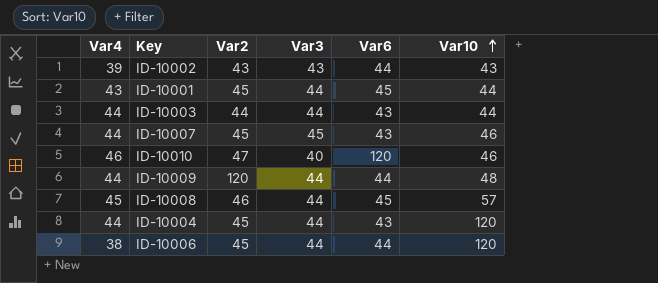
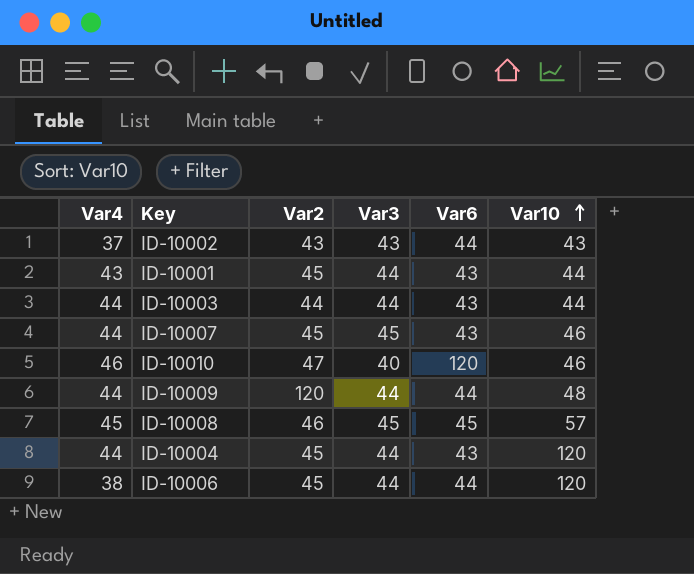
ID-10002 | Var4: 39 -> 37
ID-10001 | Var6: 45 -> 43
ID-10008 | Var3: 44 -> 45

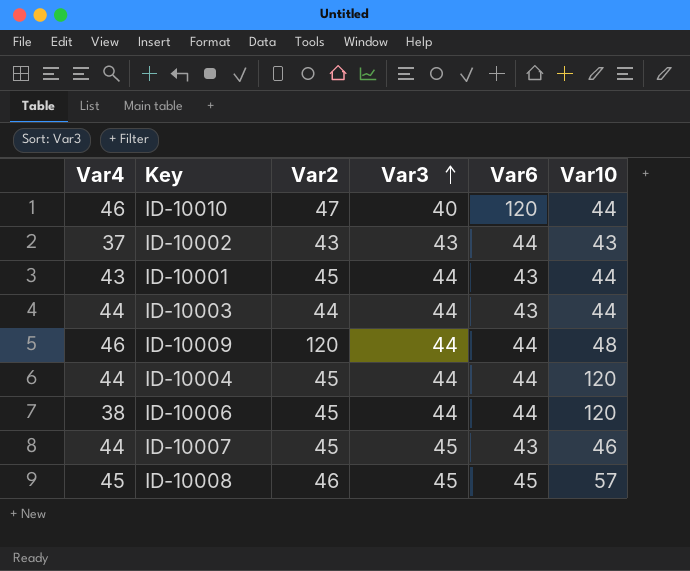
row order: Var10 ascending -> Var3 ascending
ID-10010 | Var10: 46 -> 44
ID-10009 | Var4: 44 -> 46
ID-10004 | Var6: 43 -> 44

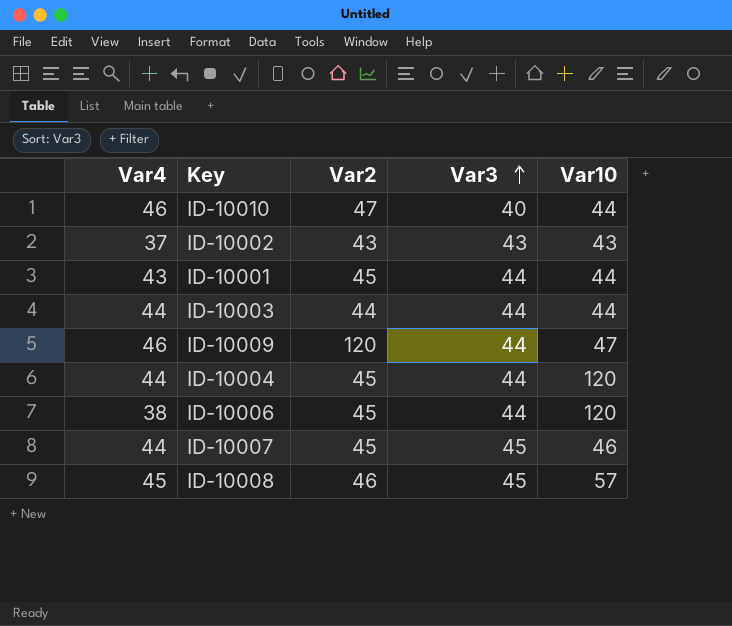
column Var6 | position: 5 -> none
ID-10009 | Var10: 48 -> 47

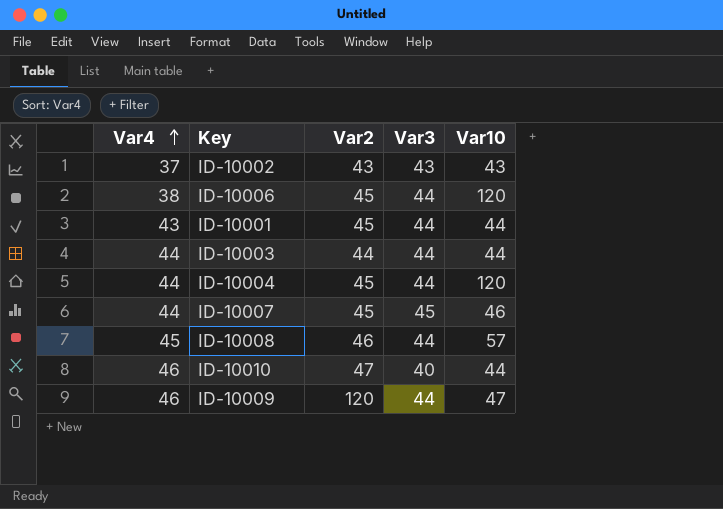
row order: Var3 ascending -> Var4 ascending
ID-10008 | Var3: 45 -> 44

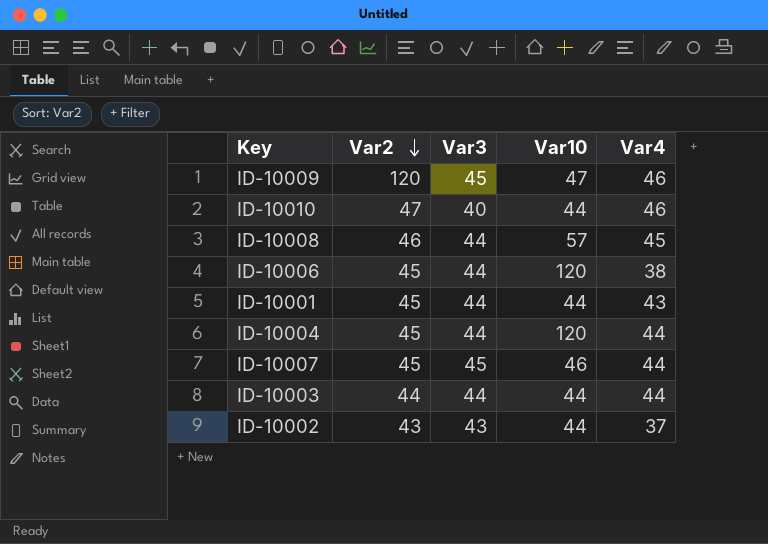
row order: Var4 ascending -> Var2 descending
column Var4 | position: 1 -> 5
ID-10009 | Var3: 44 -> 45
ID-10002 | Var10: 43 -> 44

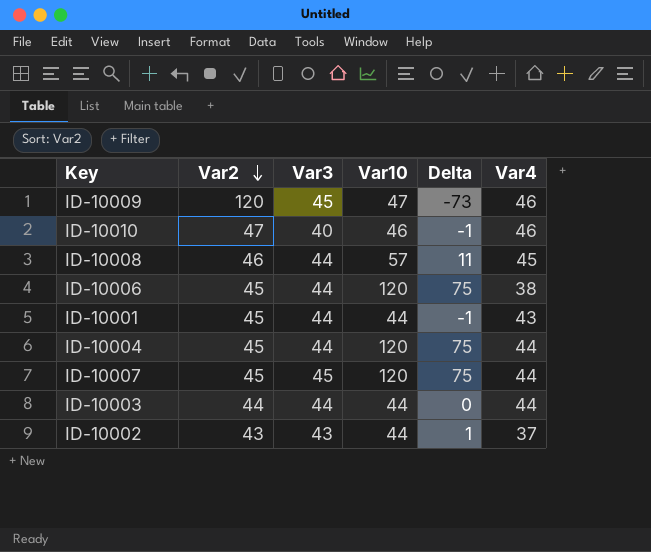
column Delta | formula: none -> [Var10] - [Var2]
ID-10010 | Var10: 44 -> 46
ID-10007 | Var10: 46 -> 120

